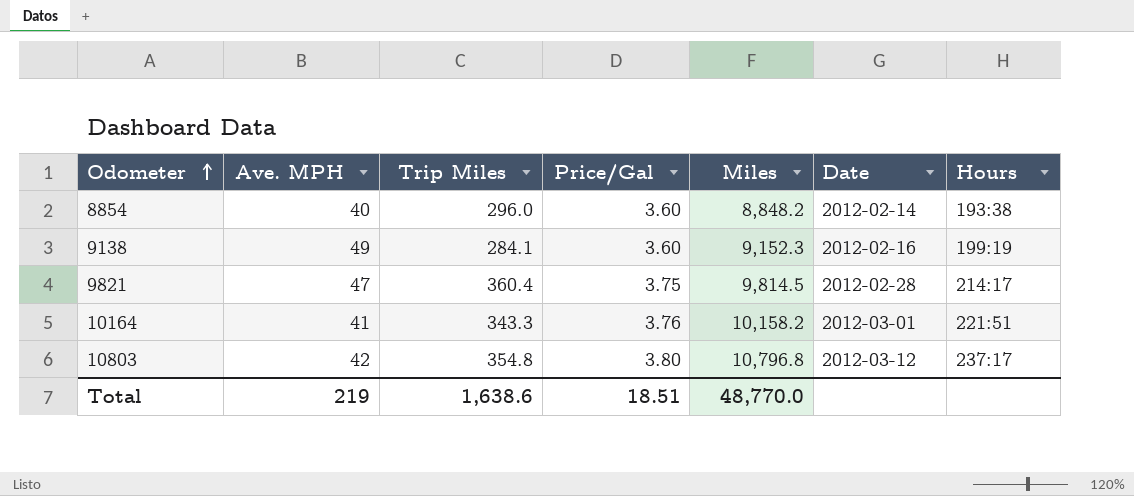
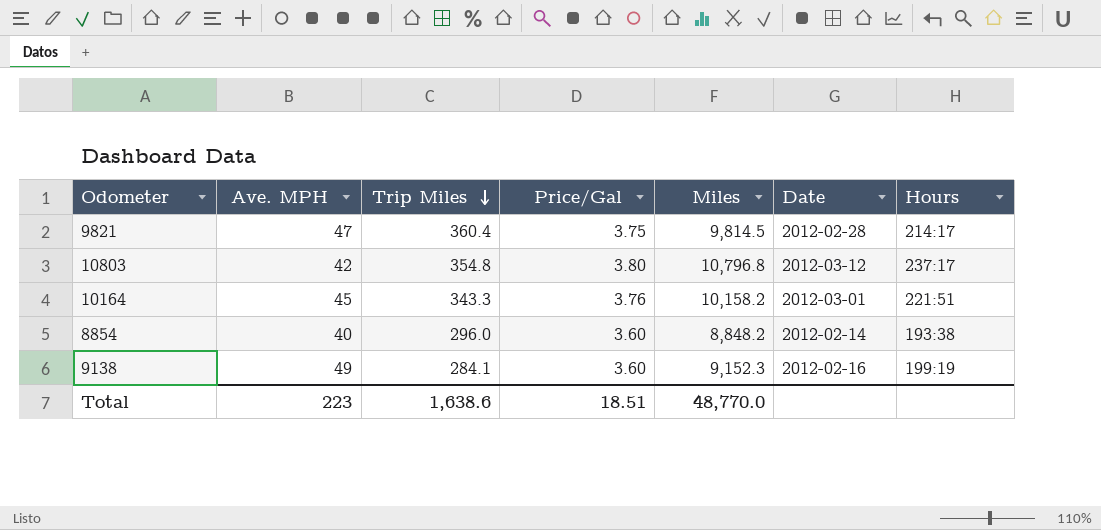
row order: Odometer ascending -> Trip Miles descending
10164 | Ave. MPH: 41 -> 45
Total | Ave. MPH: 219 -> 223

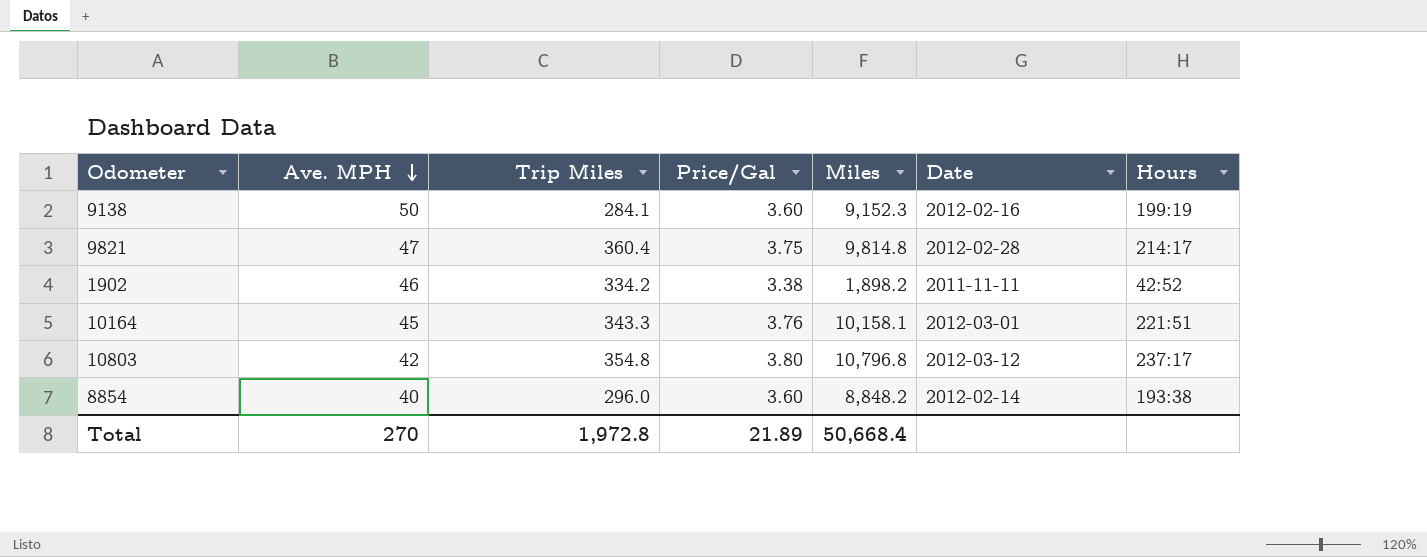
row order: Trip Miles descending -> Ave. MPH descending
9138 | Ave. MPH: 49 -> 50
9821 | Miles: 9,814.5 -> 9,814.8
row 1902: none -> 46 | 334.2 | 3.38 | 1,898.2 | 2011-11-11 | 42:52
10164 | Miles: 10,158.2 -> 10,158.1
Total | Ave. MPH: 223 -> 270
Total | Trip Miles: 1,638.6 -> 1,972.8
Total | Price/Gal: 18.51 -> 21.89
Total | Miles: 48,770.0 -> 50,668.4

